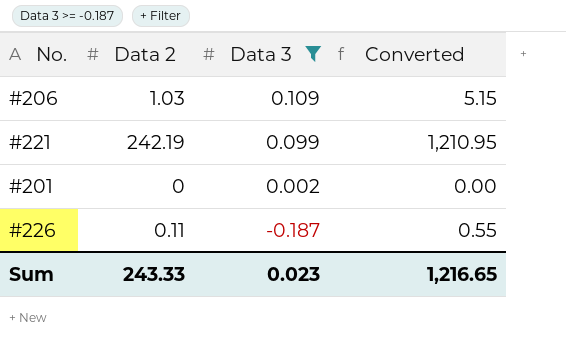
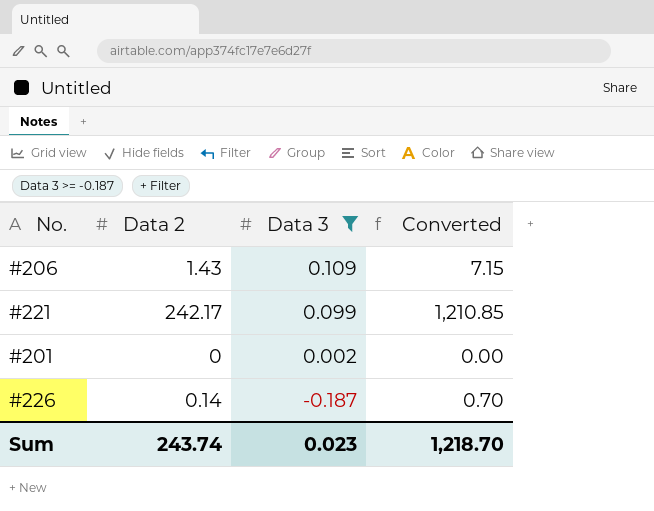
#206 | Data 2: 1.03 -> 1.43
#206 | Converted: 5.15 -> 7.15
#221 | Data 2: 242.19 -> 242.17
#221 | Converted: 1,210.95 -> 1,210.85
#226 | Data 2: 0.11 -> 0.14
#226 | Converted: 0.55 -> 0.70
Sum | Data 2: 243.33 -> 243.74
Sum | Converted: 1,216.65 -> 1,218.70

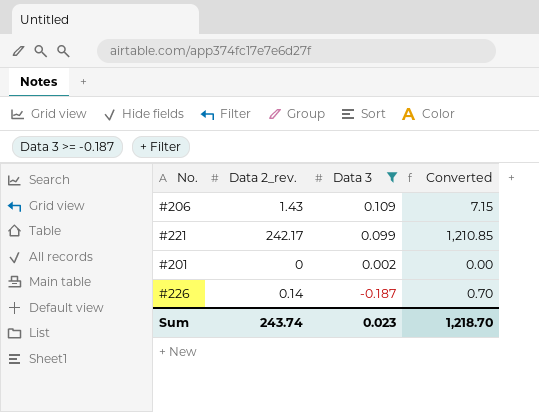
column name: Data 2 -> Data 2_rev.

